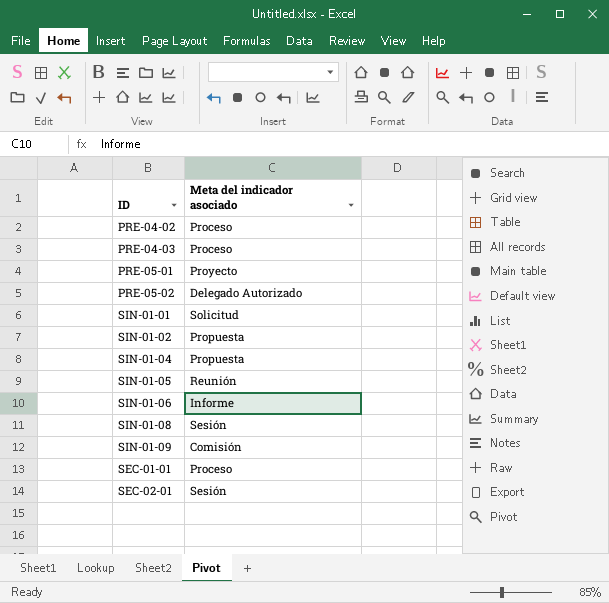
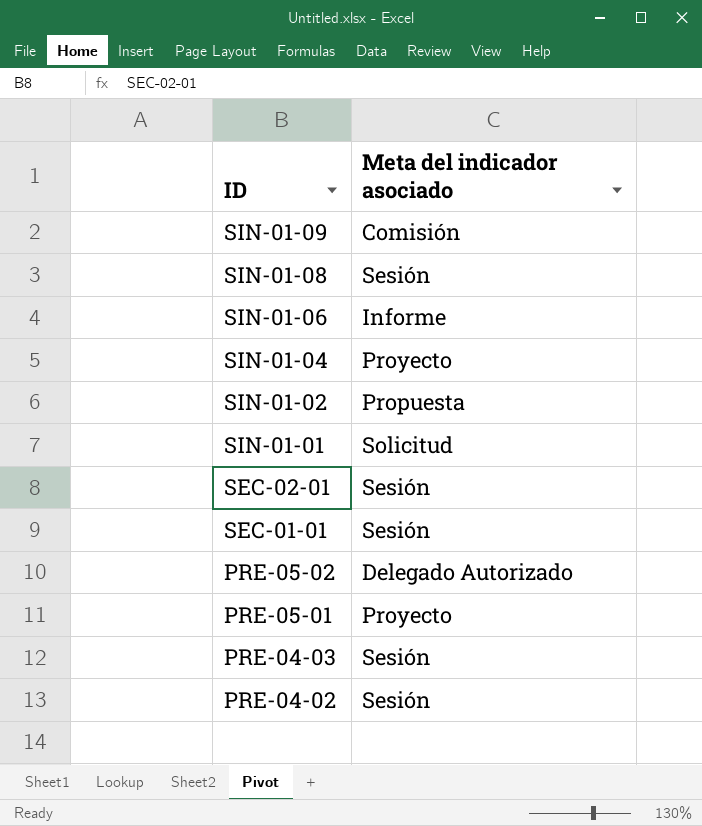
row order: none -> ID descending
row SIN-01-05: Reunión -> none
SIN-01-04 | Meta del indicador asociado: Propuesta -> Proyecto
SEC-01-01 | Meta del indicador asociado: Proceso -> Sesión
PRE-04-03 | Meta del indicador asociado: Proceso -> Sesión
PRE-04-02 | Meta del indicador asociado: Proceso -> Sesión

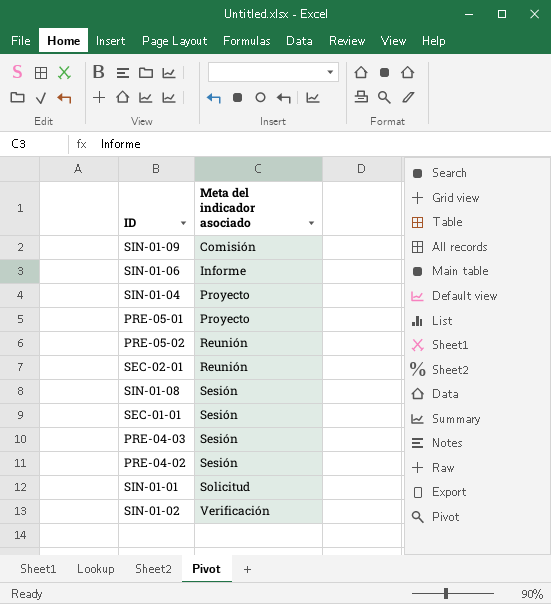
row order: ID descending -> Meta del indicador asociado ascending
PRE-05-02 | Meta del indicador asociado: Delegado Autorizado -> Reunión
SEC-02-01 | Meta del indicador asociado: Sesión -> Reunión
SIN-01-02 | Meta del indicador asociado: Propuesta -> Verificación

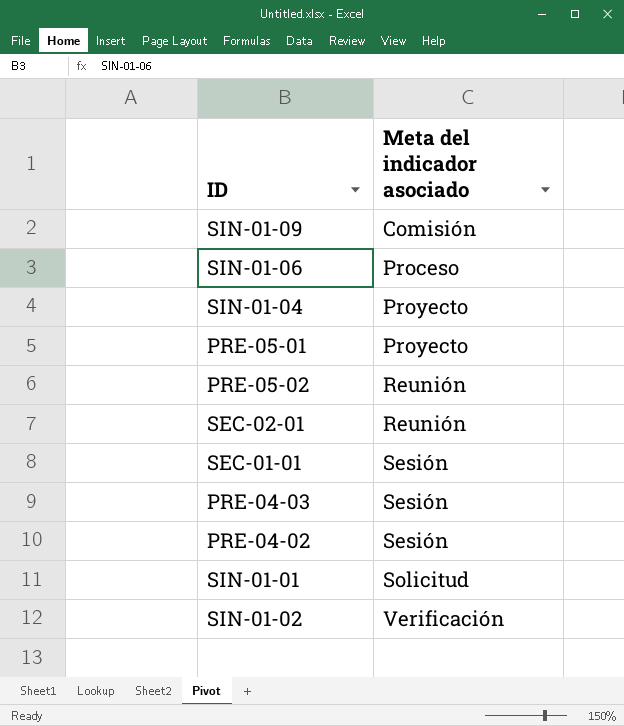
row SIN-01-08: Sesión -> none
SIN-01-06 | Meta del indicador asociado: Informe -> Proceso

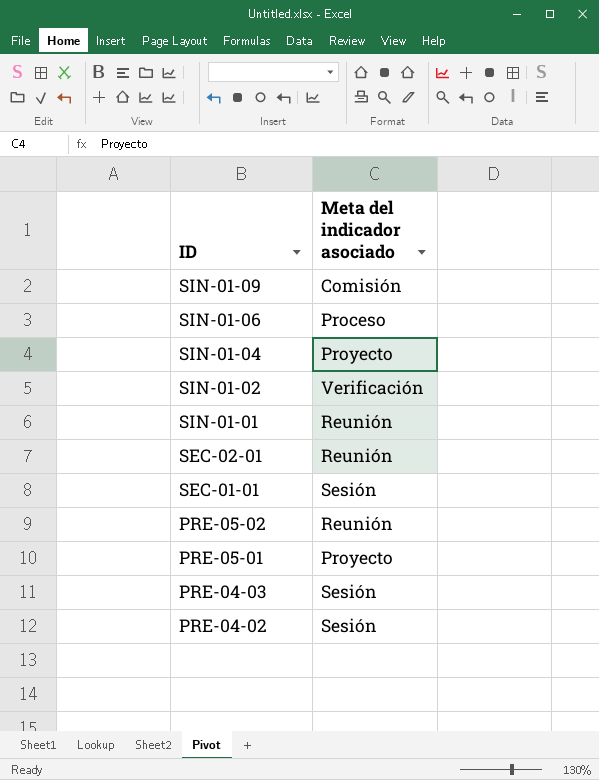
row order: Meta del indicador asociado ascending -> ID descending
SIN-01-01 | Meta del indicador asociado: Solicitud -> Reunión

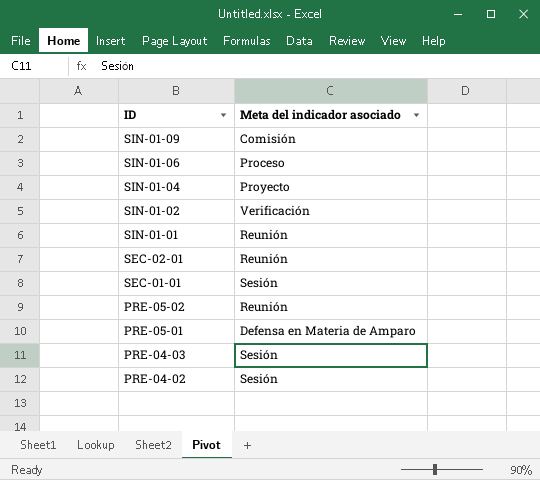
PRE-05-01 | Meta del indicador asociado: Proyecto -> Defensa en Materia de Amparo

